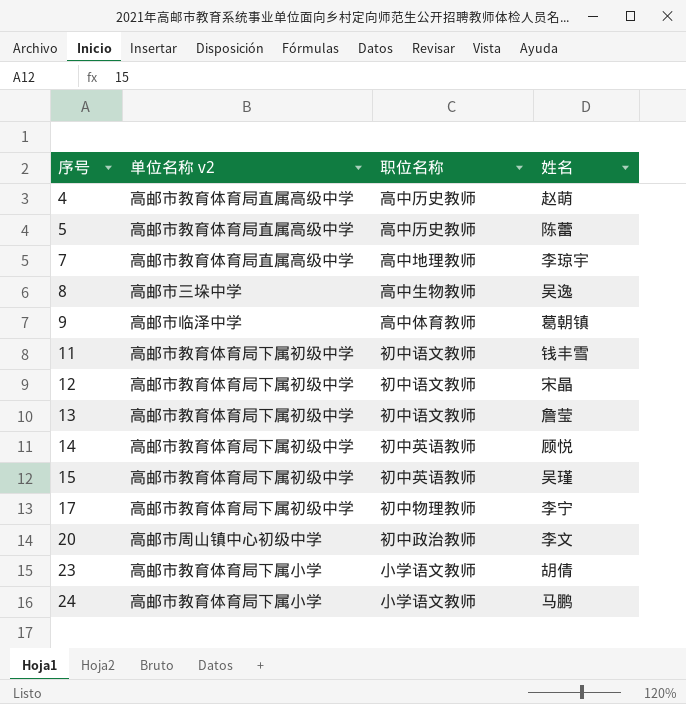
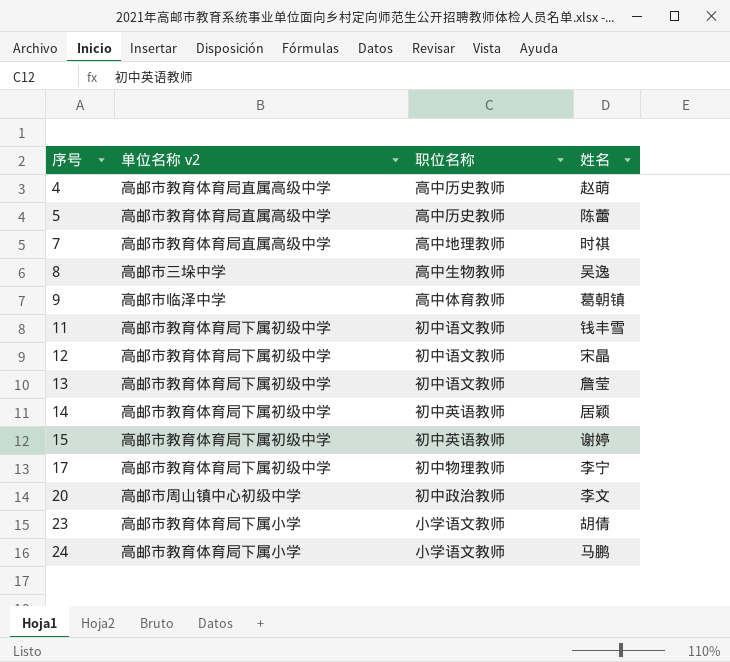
7 | 姓名: 李琼宇 -> 时祺
14 | 姓名: 顾悦 -> 居颖
15 | 姓名: 吴瑾 -> 谢婷

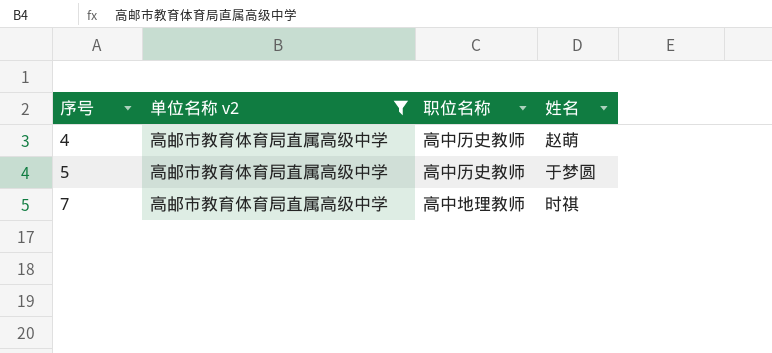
filter: none -> 单位名称 v2 = 高邮市教育体育局直属高级中学
5 | 姓名: 陈蕾 -> 于梦圆

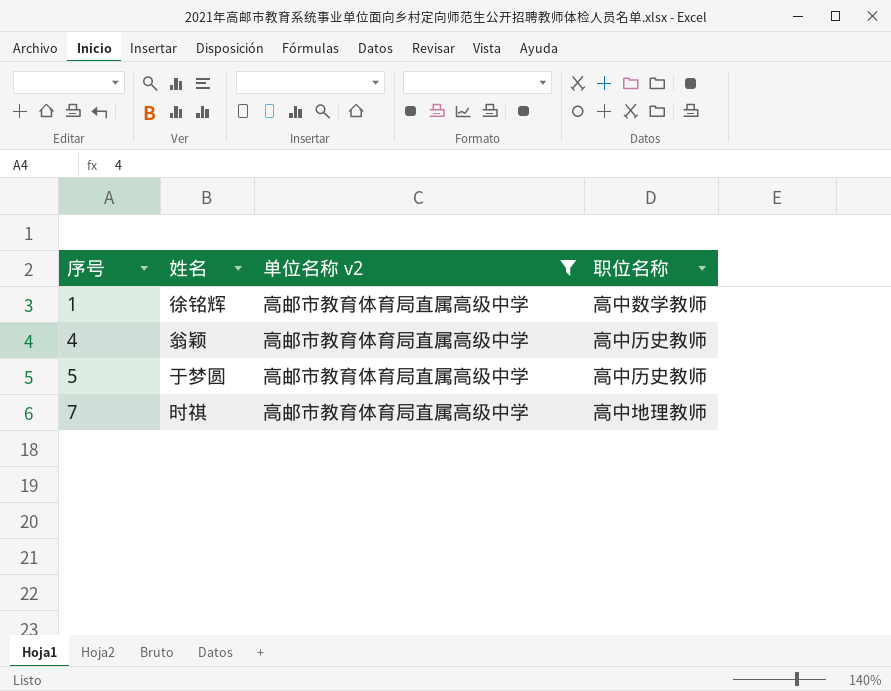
column 姓名 | position: 4 -> 2
row 1: none -> 徐铭辉 | 高邮市教育体育局直属高级中学 | 高中数学教师
4 | 姓名: 赵萌 -> 翁颖

